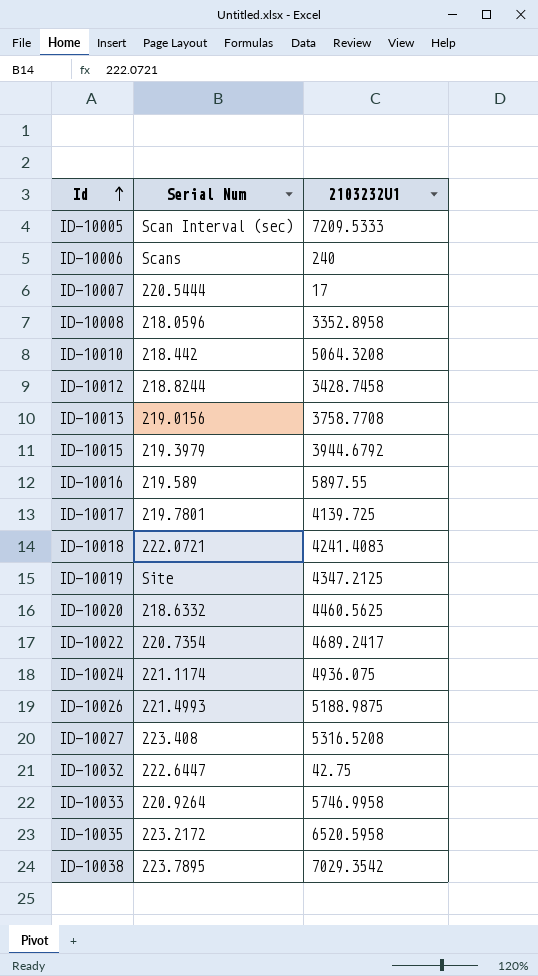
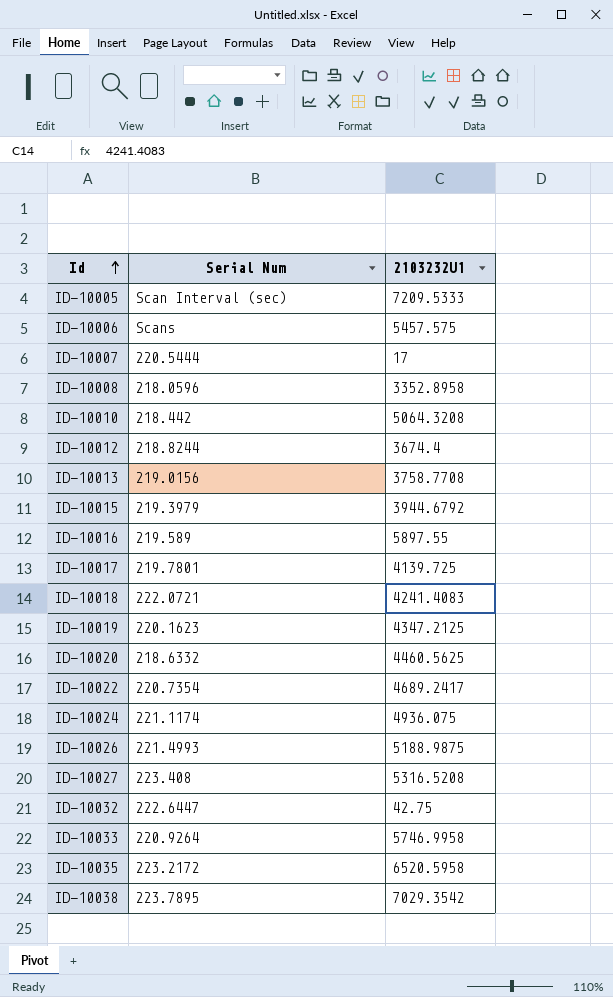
ID-10006 | 2103232U1: 240 -> 5457.575
ID-10012 | 2103232U1: 3428.7458 -> 3674.4
ID-10019 | Serial Num: Site -> 220.1623

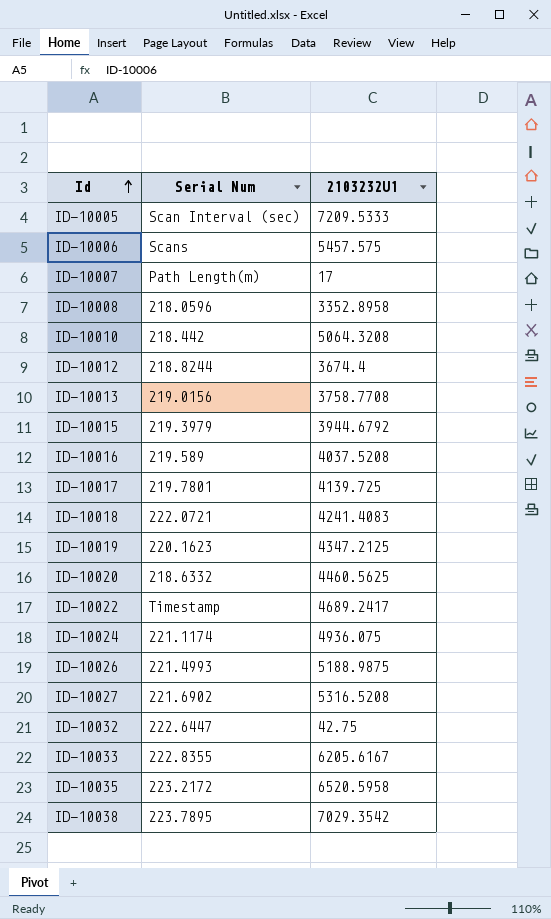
ID-10007 | Serial Num: 220.5444 -> Path Length(m)
ID-10016 | 2103232U1: 5897.55 -> 4037.5208
ID-10022 | Serial Num: 220.7354 -> Timestamp
ID-10027 | Serial Num: 223.408 -> 221.6902
ID-10033 | Serial Num: 220.9264 -> 222.8355
ID-10033 | 2103232U1: 5746.9958 -> 6205.6167

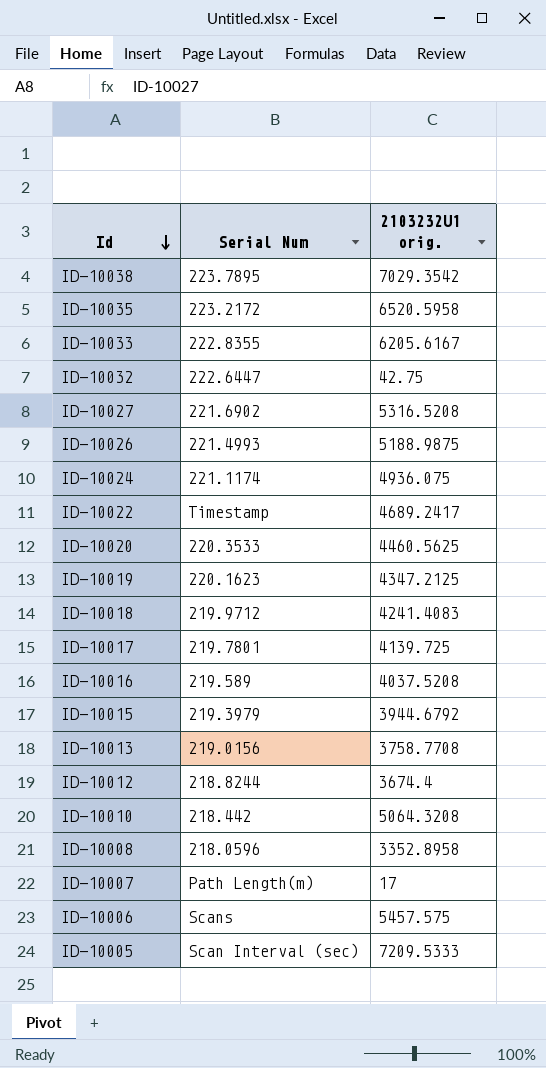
row order: Id ascending -> Id descending
column name: 2103232U1 -> 2103232U1 orig.
ID-10020 | Serial Num: 218.6332 -> 220.3533
ID-10018 | Serial Num: 222.0721 -> 219.9712

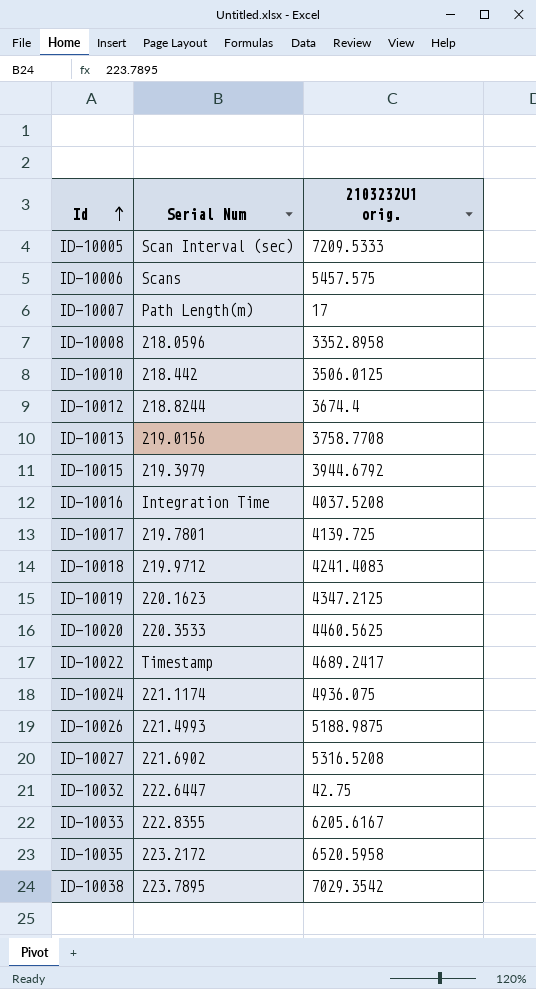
row order: Id descending -> Id ascending
ID-10010 | 2103232U1 orig.: 5064.3208 -> 3506.0125
ID-10016 | Serial Num: 219.589 -> Integration Time

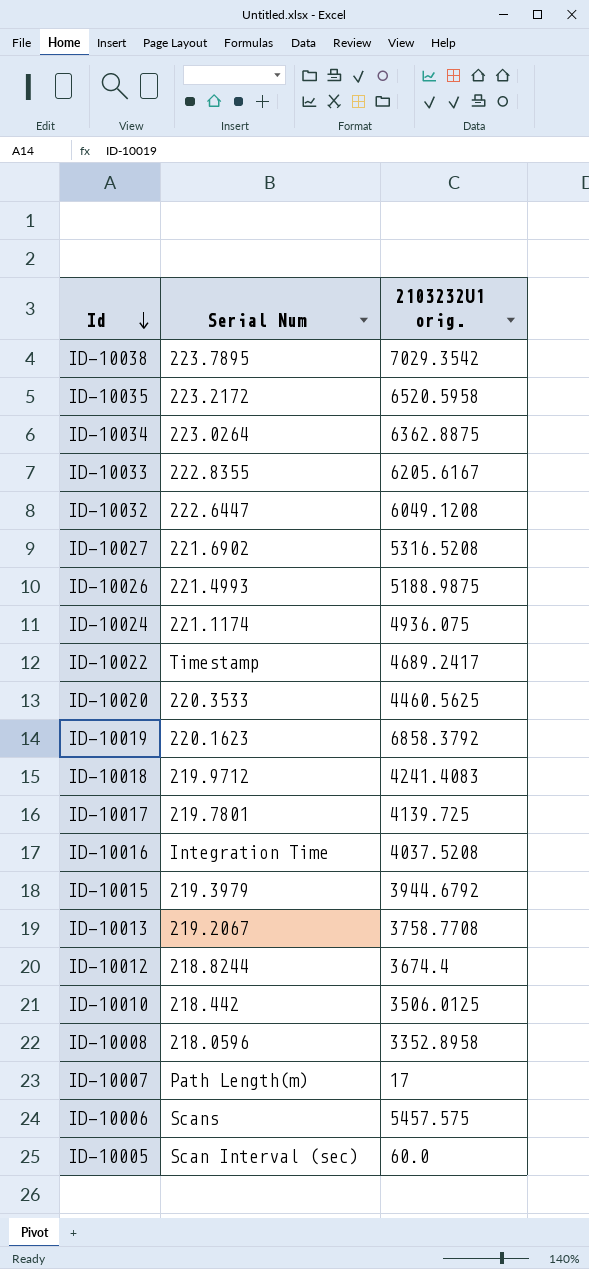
row order: Id ascending -> Id descending
row ID-10034: none -> 223.0264 | 6362.8875
ID-10032 | 2103232U1 orig.: 42.75 -> 6049.1208
ID-10019 | 2103232U1 orig.: 4347.2125 -> 6858.3792
ID-10013 | Serial Num: 219.0156 -> 219.2067
ID-10005 | 2103232U1 orig.: 7209.5333 -> 60.0

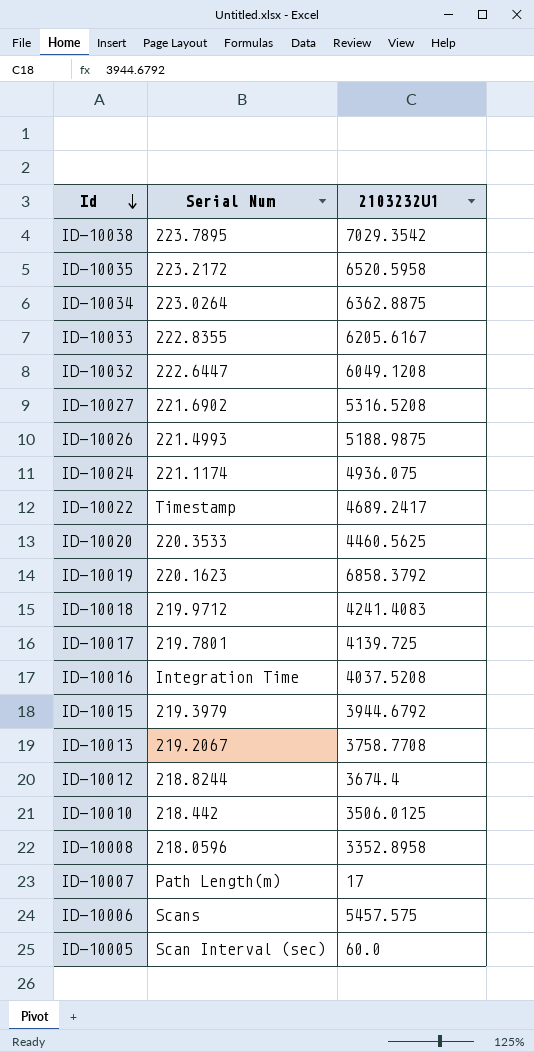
column name: 2103232U1 orig. -> 2103232U1

